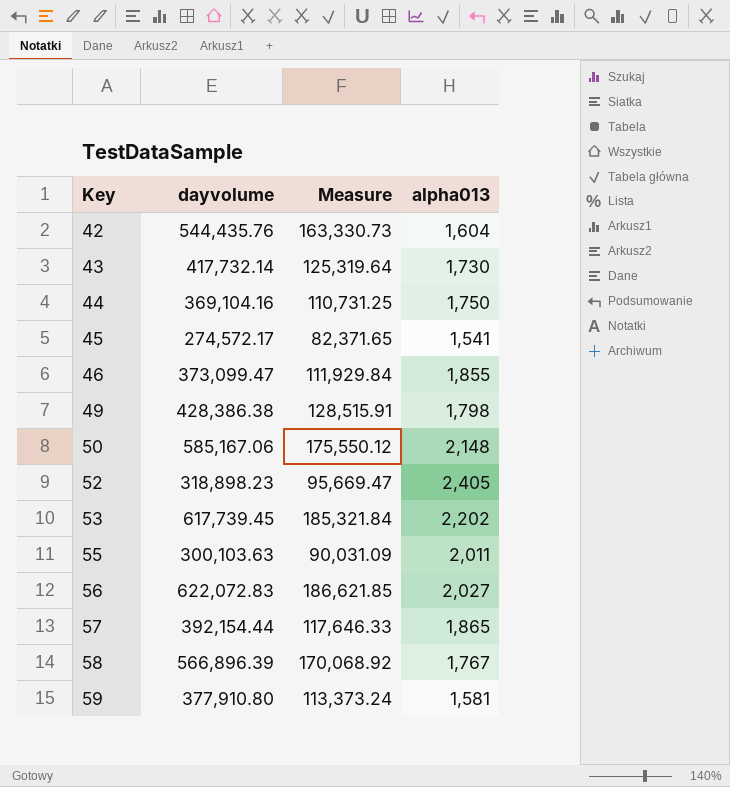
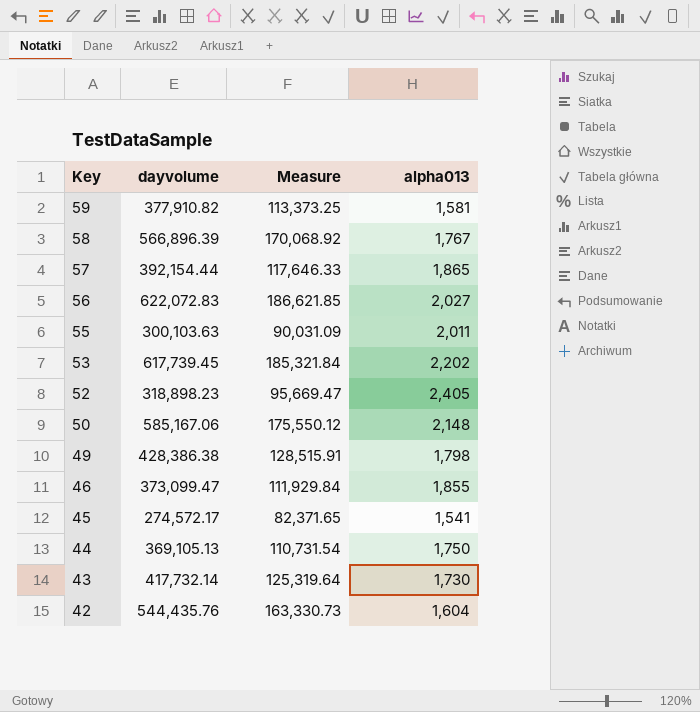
row order: Key ascending -> Key descending
59 | dayvolume: 377,910.80 -> 377,910.82
59 | Measure: 113,373.24 -> 113,373.25
44 | dayvolume: 369,104.16 -> 369,105.13
44 | Measure: 110,731.25 -> 110,731.54

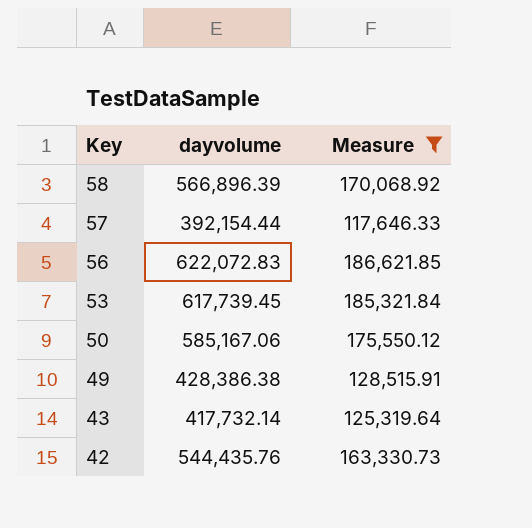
filter: none -> Measure >= 117,646.33
column alpha013 | position: 4 -> none

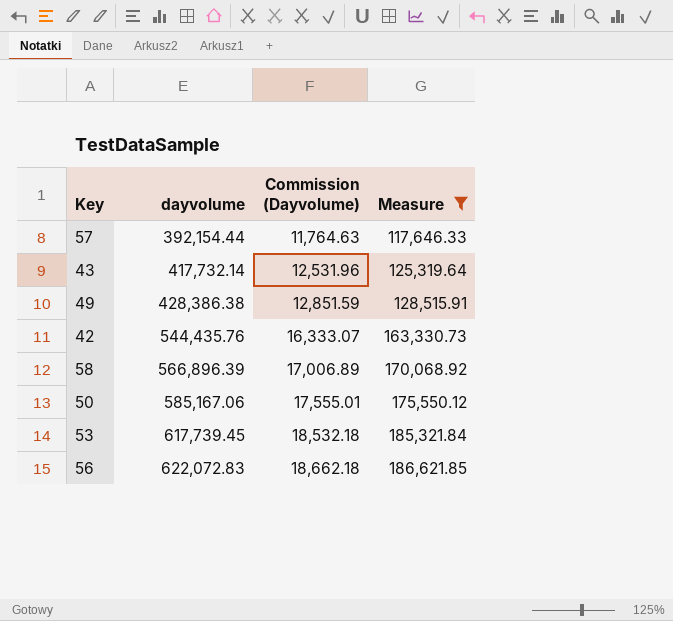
row order: Key descending -> dayvolume ascending
column Commission (Dayvolume) | formula: none -> [dayvolume] * 0.03

